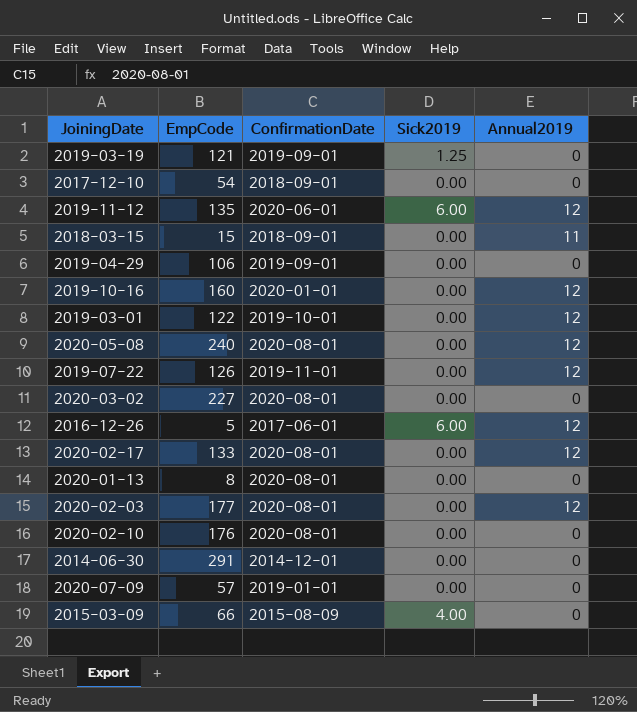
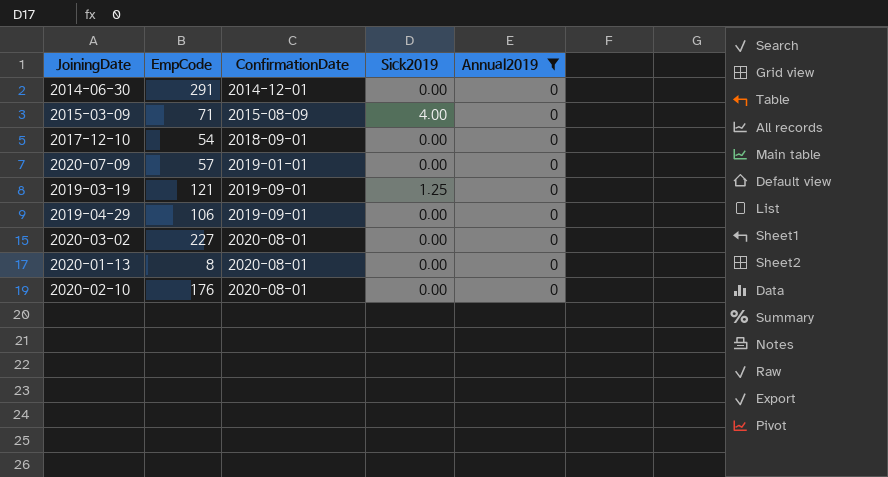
filter: none -> Annual2019 = 0
row order: none -> ConfirmationDate ascending
2015-03-09 | EmpCode: 66 -> 71

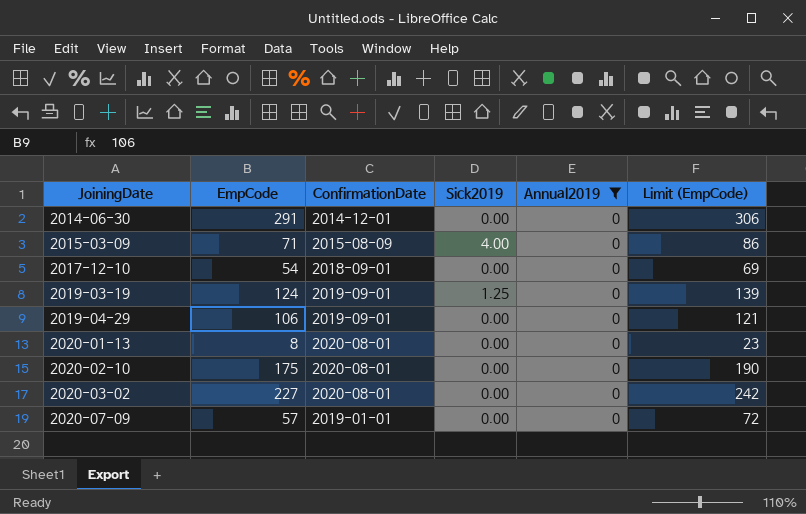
row order: ConfirmationDate ascending -> JoiningDate ascending
column Limit (EmpCode) | formula: none -> [EmpCode] + 15
2019-03-19 | EmpCode: 121 -> 124
2020-02-10 | EmpCode: 176 -> 175

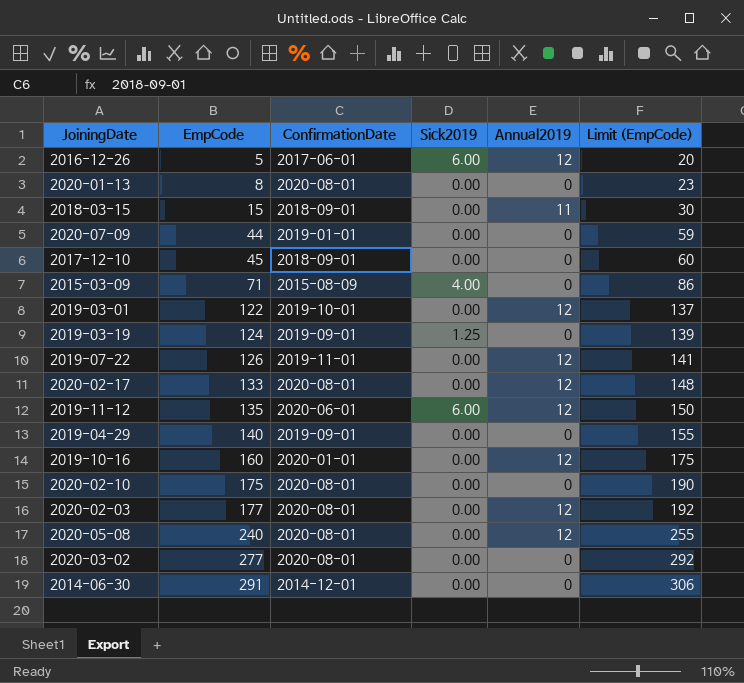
filter: Annual2019 = 0 -> none
row order: JoiningDate ascending -> EmpCode ascending
2020-07-09 | EmpCode: 57 -> 44
2020-07-09 | Limit (EmpCode): 72 -> 59
2017-12-10 | EmpCode: 54 -> 45
2017-12-10 | Limit (EmpCode): 69 -> 60
2019-04-29 | EmpCode: 106 -> 140
2019-04-29 | Limit (EmpCode): 121 -> 155
2020-03-02 | EmpCode: 227 -> 277
2020-03-02 | Limit (EmpCode): 242 -> 292

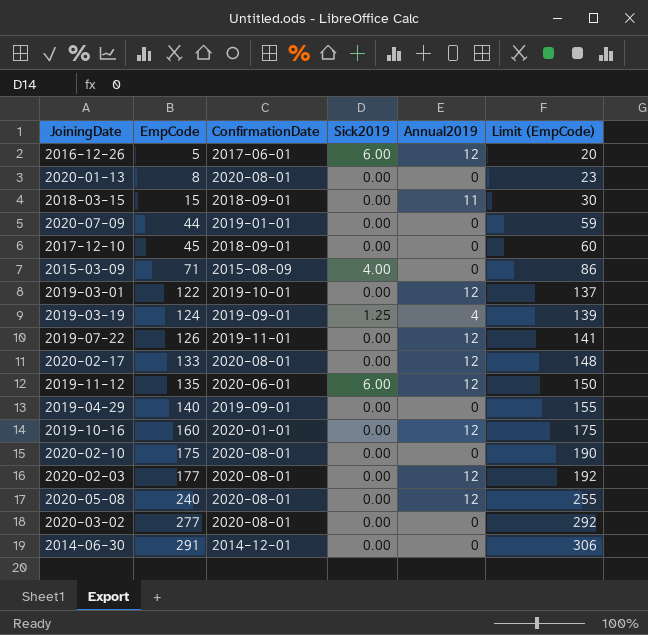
2019-03-19 | Annual2019: 0 -> 4

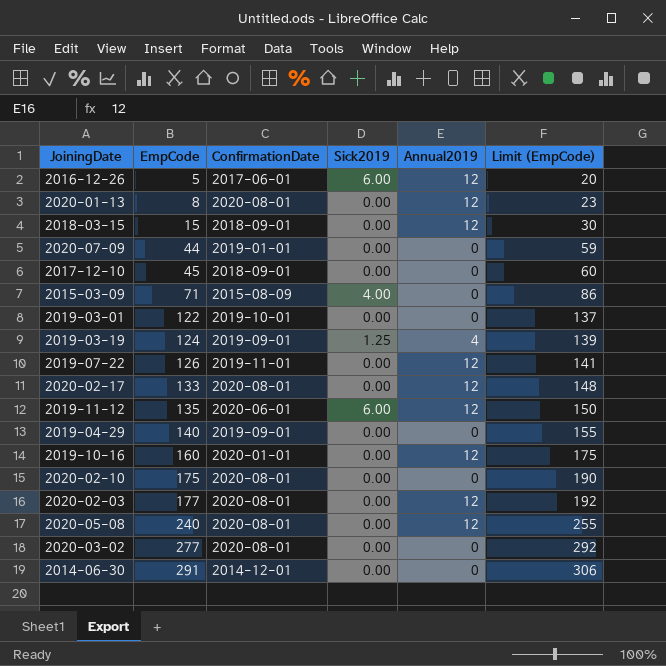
2020-01-13 | Annual2019: 0 -> 12
2018-03-15 | Annual2019: 11 -> 12
2019-03-01 | Annual2019: 12 -> 0

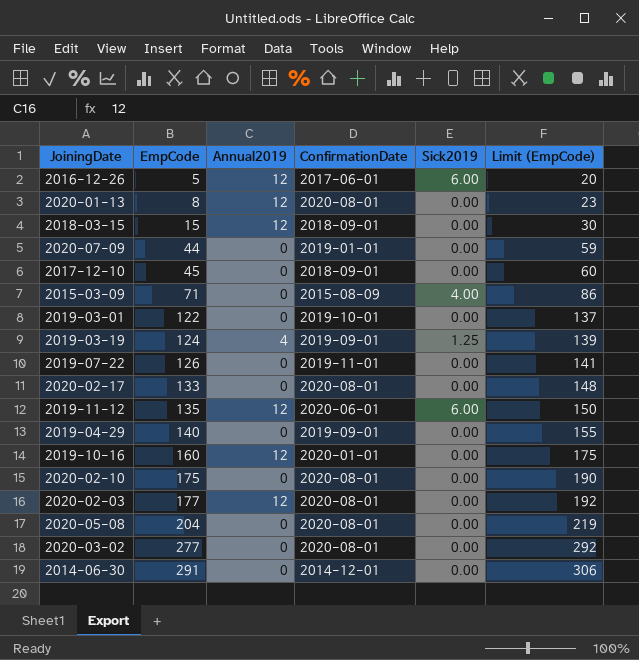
column Annual2019 | position: 5 -> 3
2019-07-22 | Annual2019: 12 -> 0
2020-02-17 | Annual2019: 12 -> 0
2020-05-08 | EmpCode: 240 -> 204
2020-05-08 | Annual2019: 12 -> 0
2020-05-08 | Limit (EmpCode): 255 -> 219

